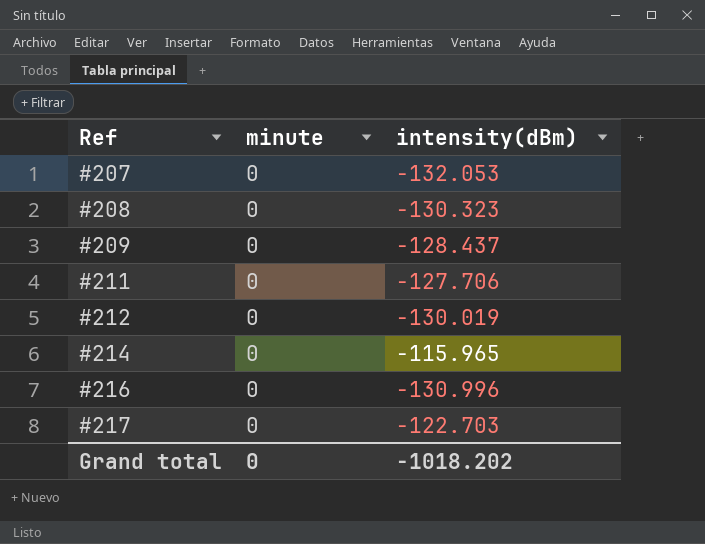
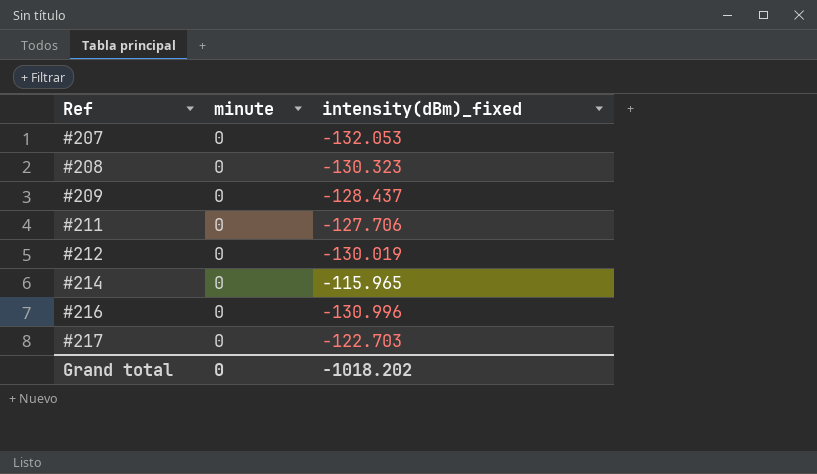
column name: intensity(dBm) -> intensity(dBm)_fixed

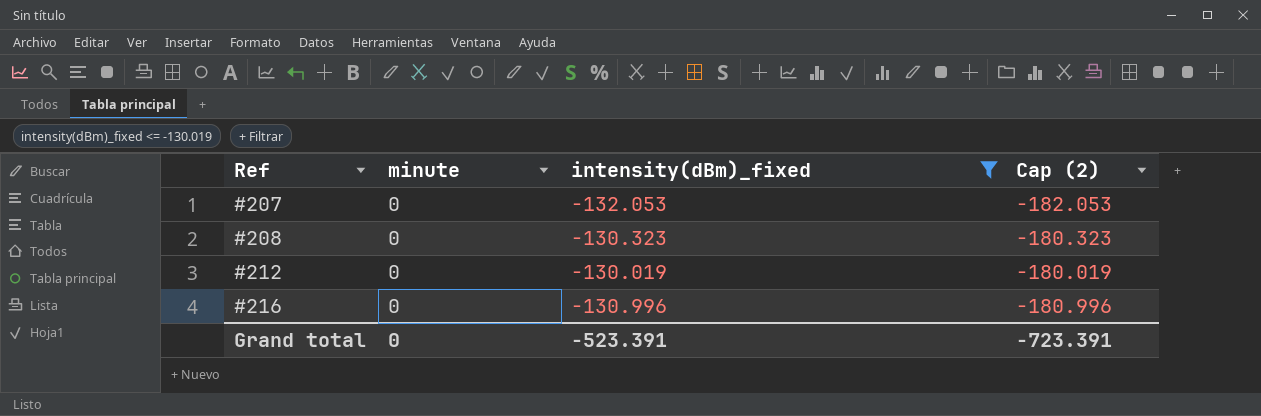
filter: none -> intensity(dBm)_fixed <= -130.019
column Cap (2) | formula: none -> [intensity(dBm)_fixed] - 50
Grand total | intensity(dBm)_fixed: -1018.202 -> -523.391

